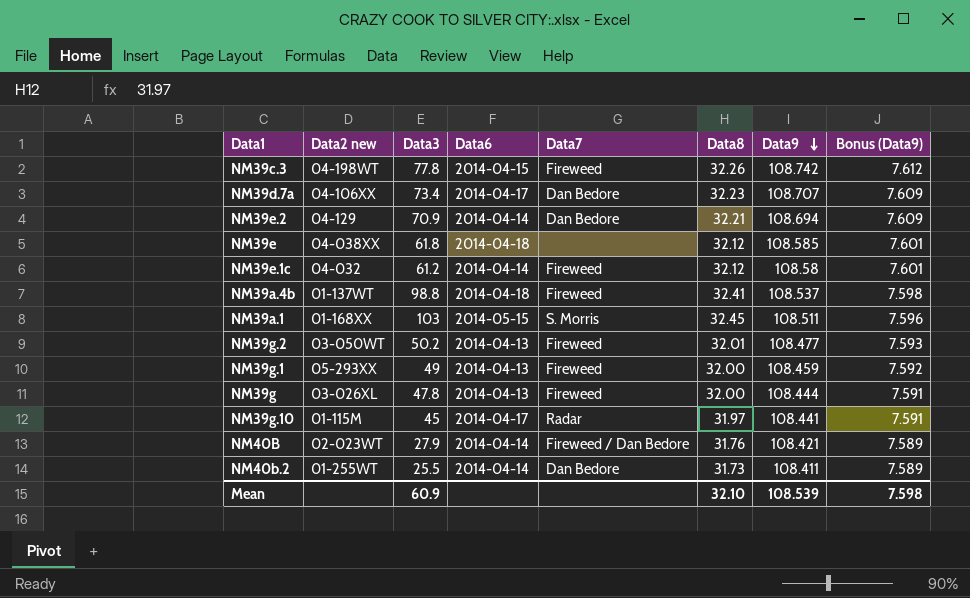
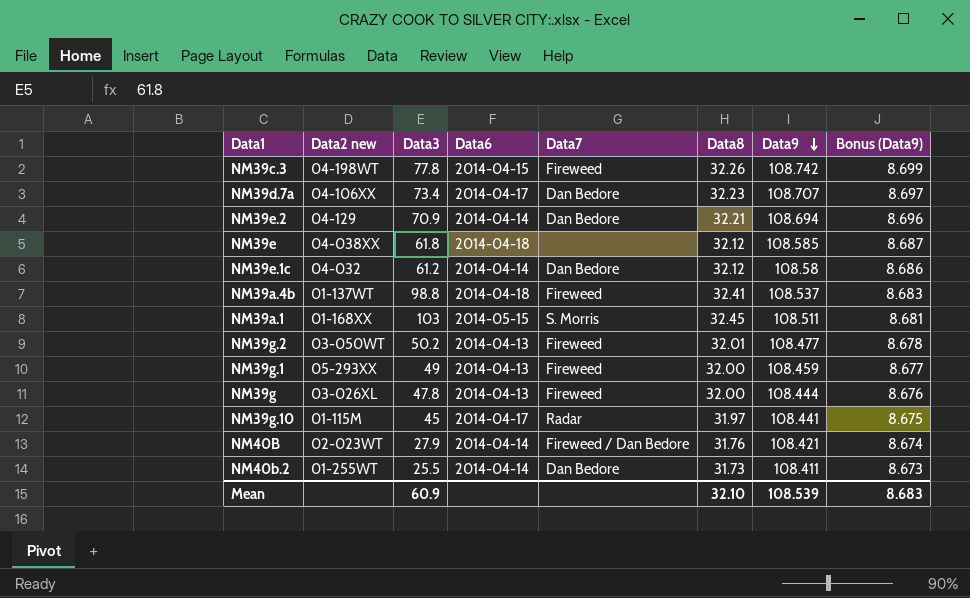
column Bonus (Data9) | formula: [Data9] * 0.07 -> [Data9] * 0.08
NM39e.1c | Data7: Fireweed -> Dan Bedore
Mean | Bonus (Data9): 7.598 -> 8.683

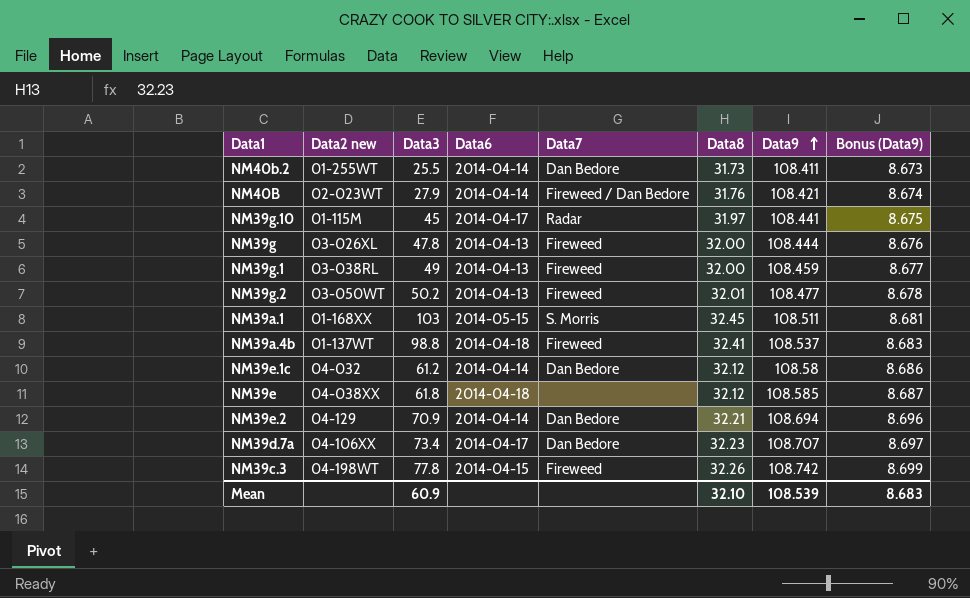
row order: Data9 descending -> Data9 ascending
NM39g.1 | Data2 new: 05-293XX -> 03-038RL

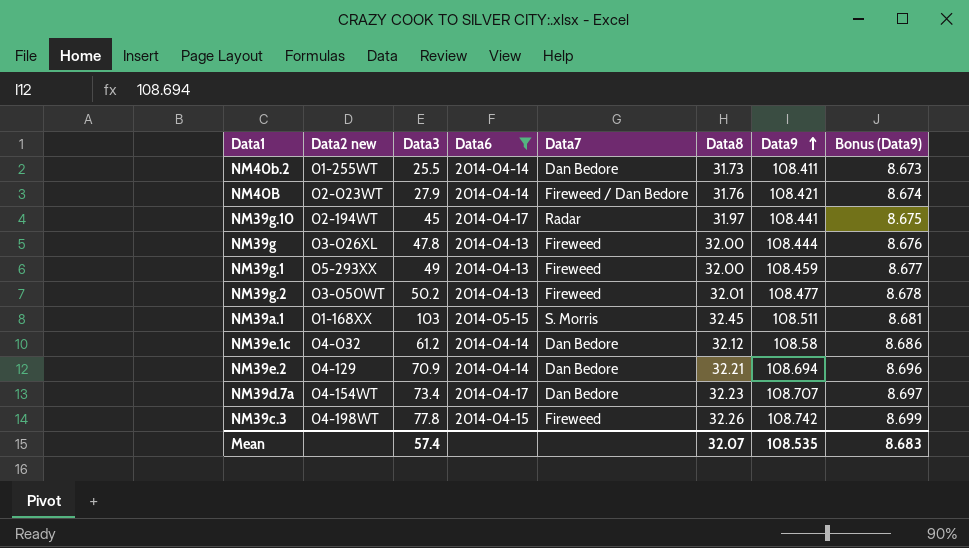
filter: none -> Data6 != 2014-04-18
NM39g.10 | Data2 new: 01-115M -> 02-194WT
NM39g.1 | Data2 new: 03-038RL -> 05-293XX
NM39d.7a | Data2 new: 04-106XX -> 04-154WT
Mean | Data3: 60.9 -> 57.4
Mean | Data8: 32.10 -> 32.07
Mean | Data9: 108.539 -> 108.535

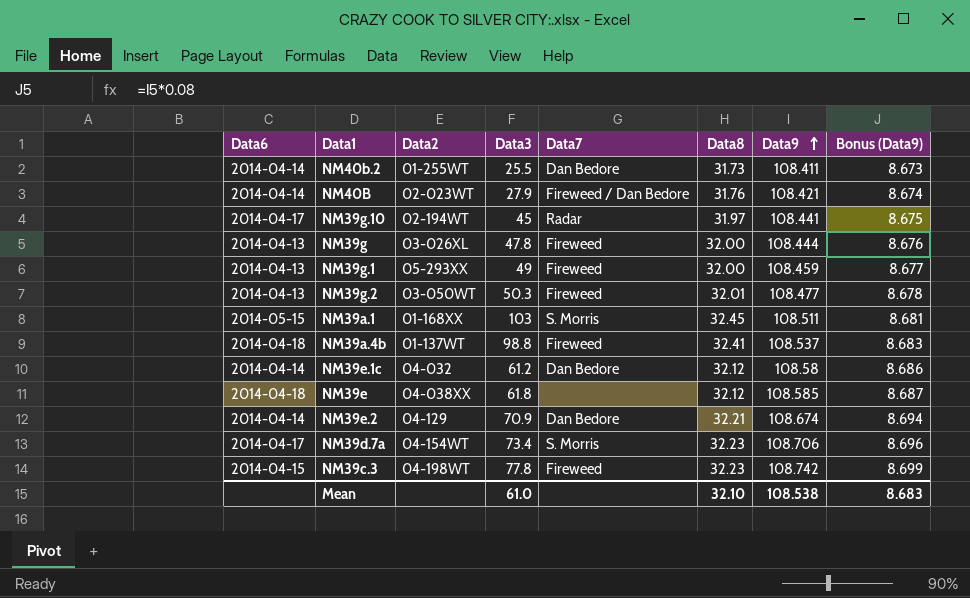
filter: Data6 != 2014-04-18 -> none
column Data6 | position: 4 -> 1
column name: Data2 new -> Data2
NM39g.2 | Data3: 50.2 -> 50.3
NM39e.2 | Data9: 108.694 -> 108.674
NM39e.2 | Bonus (Data9): 8.696 -> 8.694
NM39d.7a | Data7: Dan Bedore -> S. Morris
NM39d.7a | Data9: 108.707 -> 108.706
NM39d.7a | Bonus (Data9): 8.697 -> 8.696
NM39c.3 | Data8: 32.26 -> 32.23
Mean | Data3: 57.4 -> 61.0
Mean | Data8: 32.07 -> 32.10
Mean | Data9: 108.535 -> 108.538

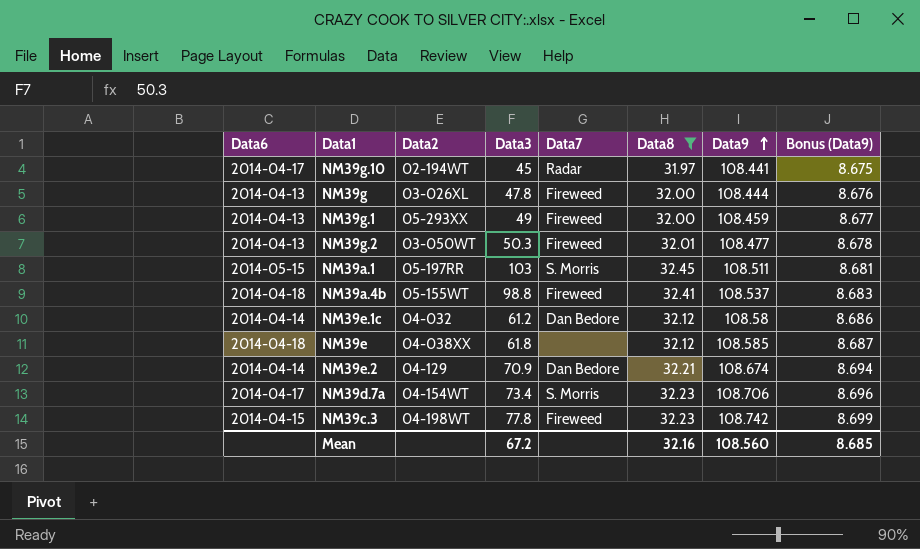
filter: none -> Data8 >= 31.97
NM39a.1 | Data2: 01-168XX -> 05-197RR
NM39a.4b | Data2: 01-137WT -> 05-155WT
Mean | Data3: 61.0 -> 67.2
Mean | Data8: 32.10 -> 32.16
Mean | Data9: 108.538 -> 108.560
Mean | Bonus (Data9): 8.683 -> 8.685

